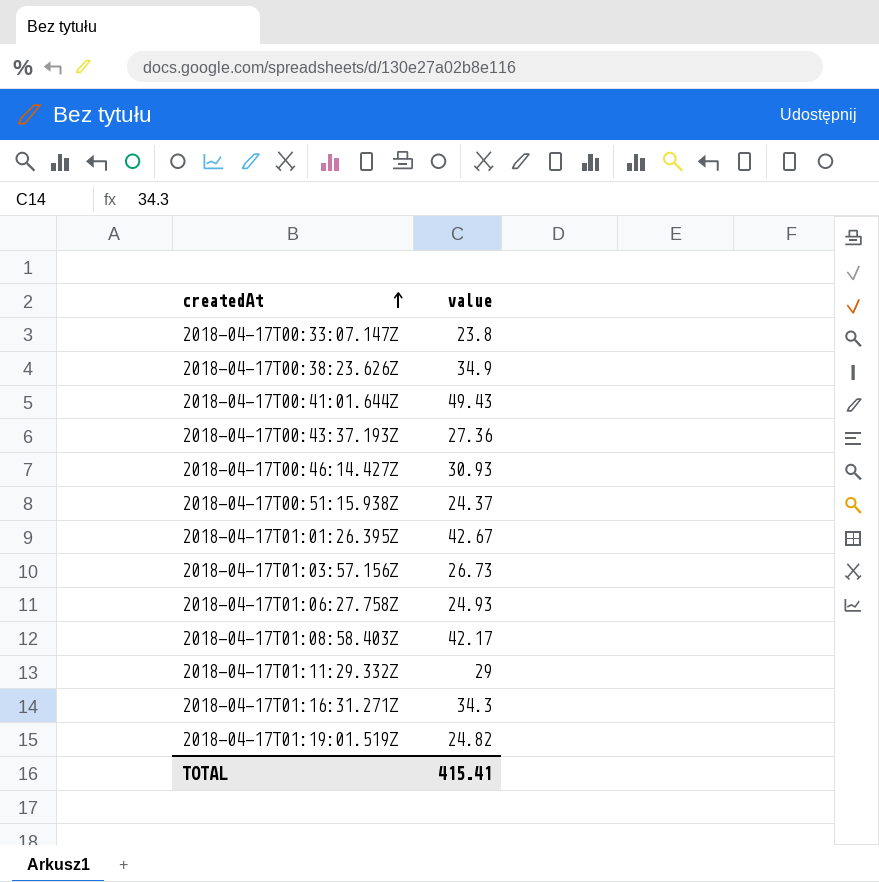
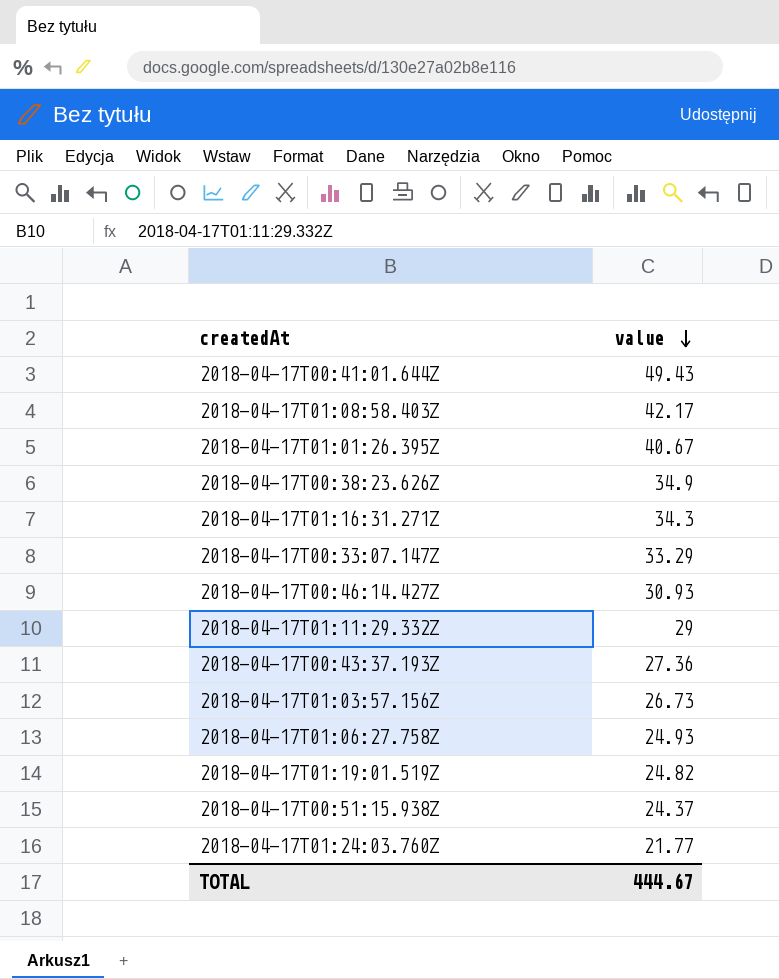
row order: createdAt ascending -> value descending
2018-04-17T01:01:26.395Z | value: 42.67 -> 40.67
2018-04-17T00:33:07.147Z | value: 23.8 -> 33.29
row 2018-04-17T01:24:03.760Z: none -> 21.77
TOTAL | value: 415.41 -> 444.67

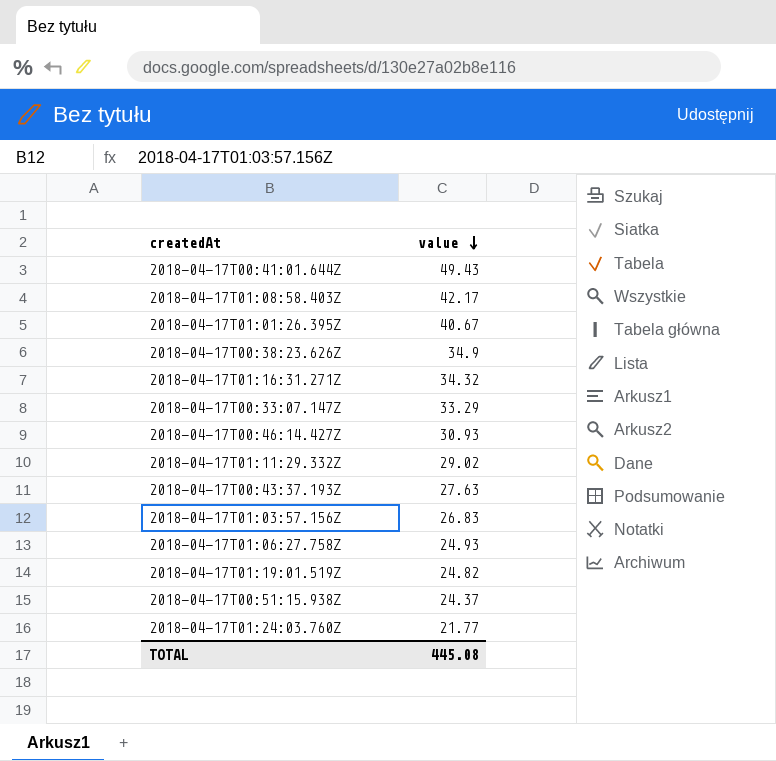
2018-04-17T01:16:31.271Z | value: 34.3 -> 34.32
2018-04-17T01:11:29.332Z | value: 29 -> 29.02
2018-04-17T00:43:37.193Z | value: 27.36 -> 27.63
2018-04-17T01:03:57.156Z | value: 26.73 -> 26.83
TOTAL | value: 444.67 -> 445.08

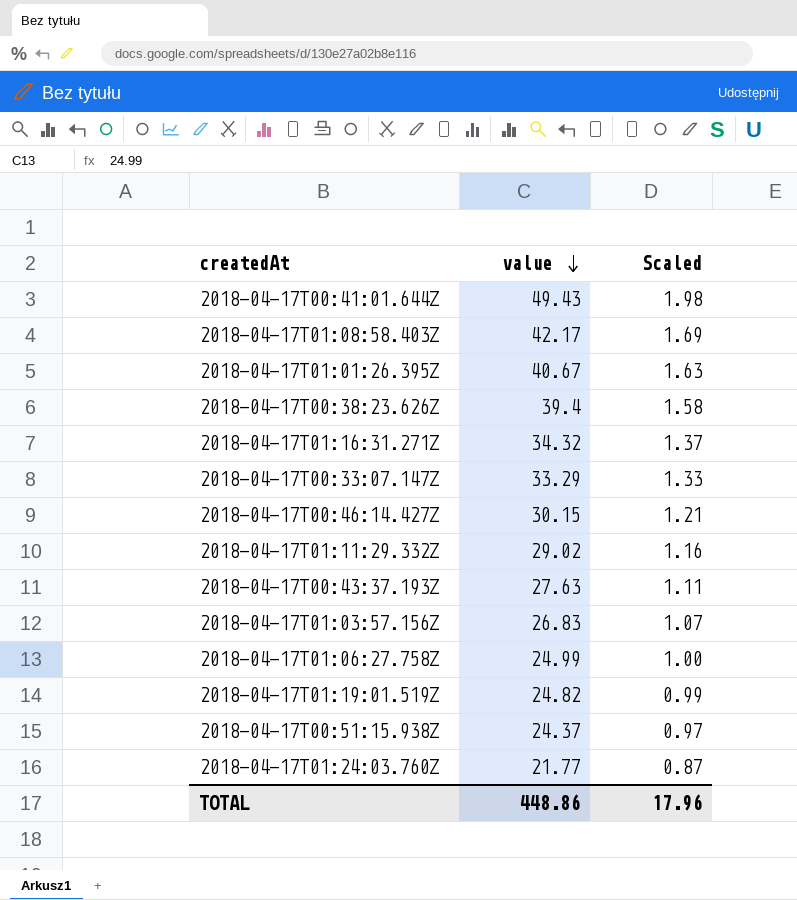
column Scaled | formula: none -> [value] * 0.04
2018-04-17T00:38:23.626Z | value: 34.9 -> 39.4
2018-04-17T00:46:14.427Z | value: 30.93 -> 30.15
2018-04-17T01:06:27.758Z | value: 24.93 -> 24.99
TOTAL | value: 445.08 -> 448.86

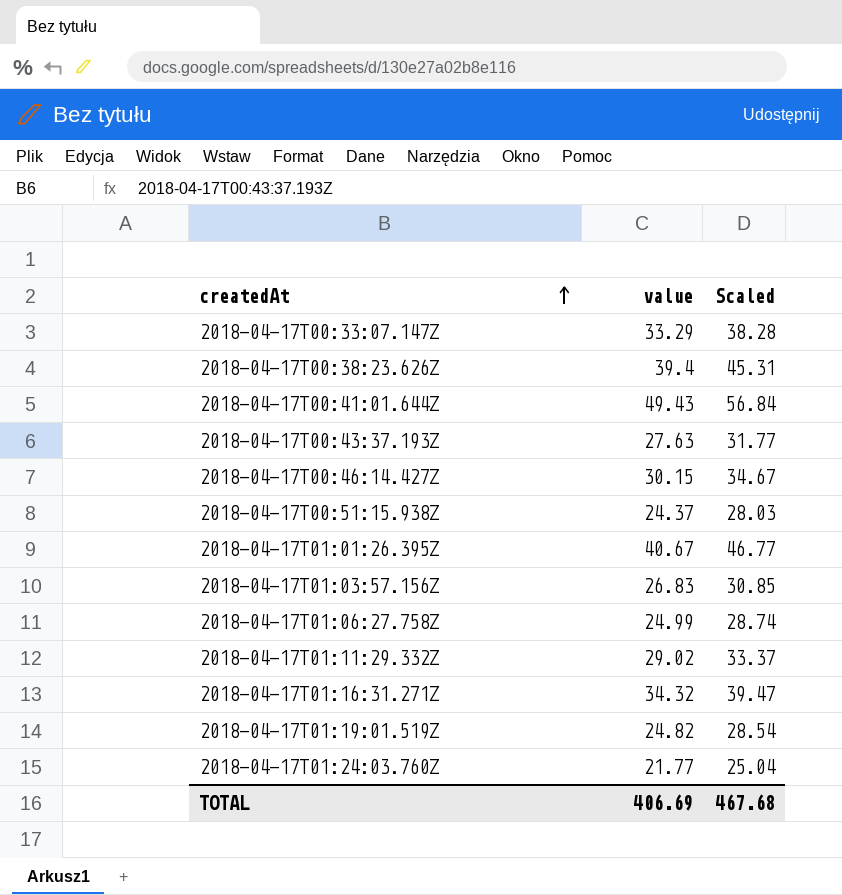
row order: value descending -> createdAt ascending
column Scaled | formula: [value] * 0.04 -> [value] * 1.15
row 2018-04-17T01:08:58.403Z: 42.17 | 1.69 -> none
TOTAL | value: 448.86 -> 406.69
TOTAL | Scaled: 17.96 -> 467.68

